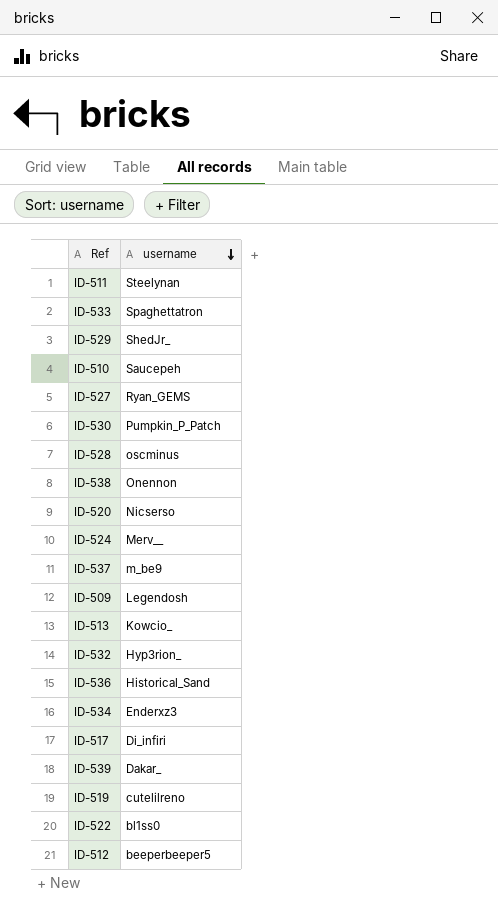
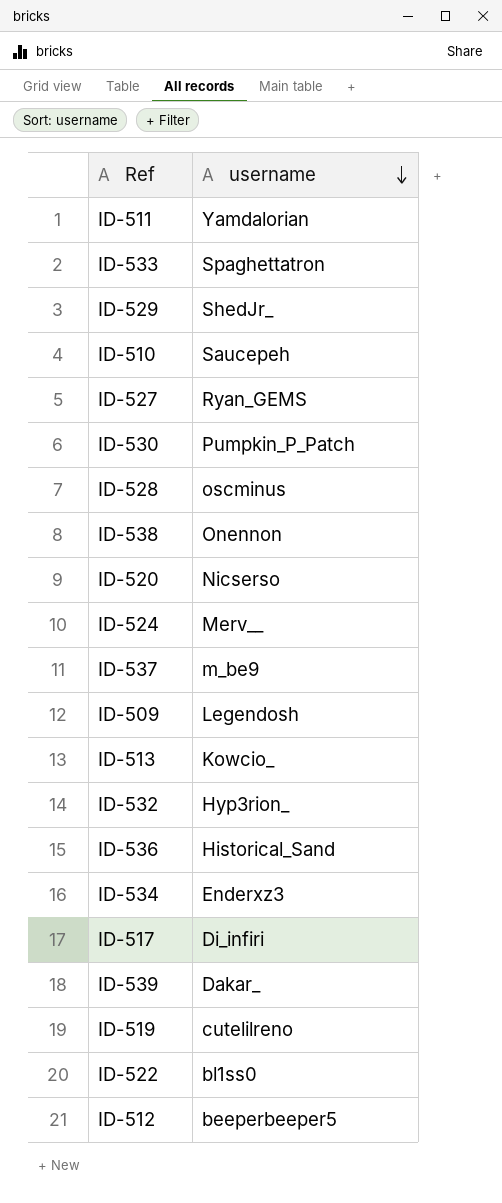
ID-511 | username: Steelynan -> Yamdalorian

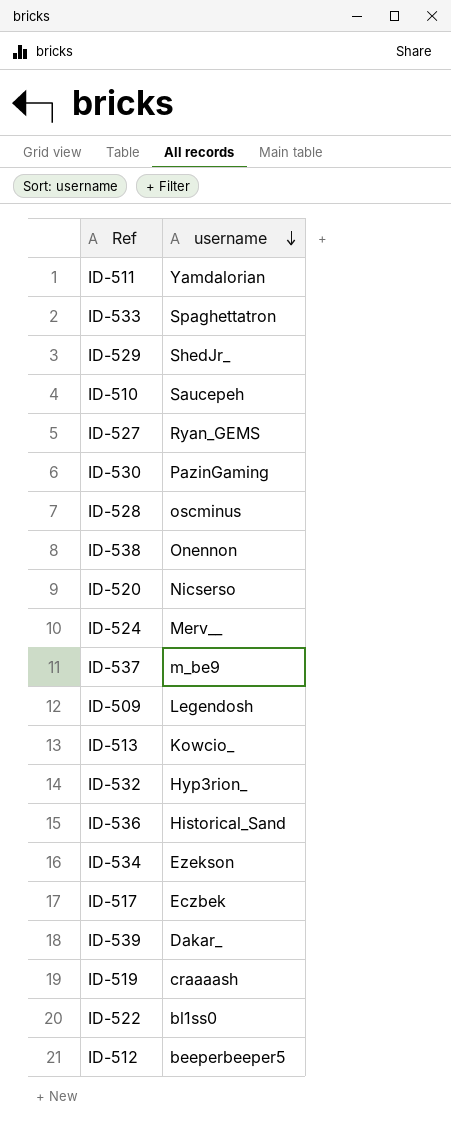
ID-530 | username: Pumpkin_P_Patch -> PazinGaming
ID-534 | username: Enderxz3 -> Ezekson
ID-517 | username: Di_infiri -> Eczbek
ID-519 | username: cutelilreno -> craaaash

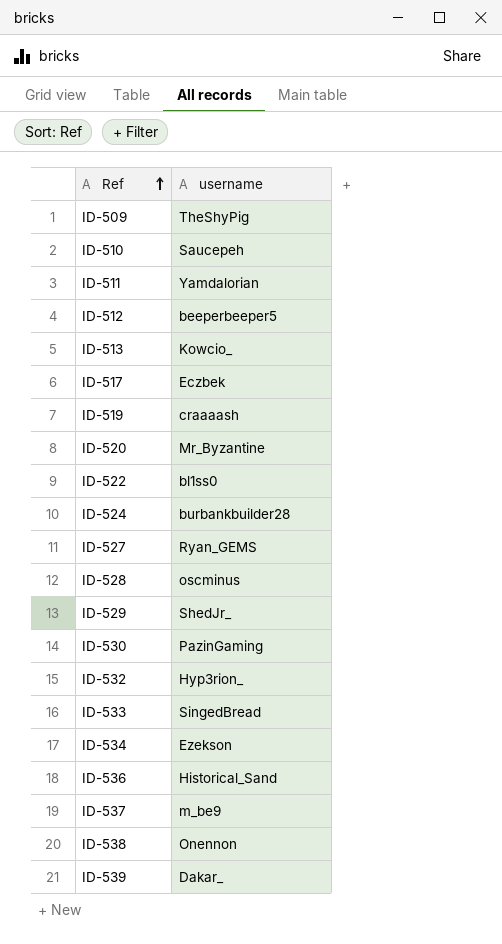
row order: username descending -> Ref ascending
ID-509 | username: Legendosh -> TheShyPig
ID-520 | username: Nicserso -> Mr_Byzantine
ID-524 | username: Merv__ -> burbankbuilder28
ID-533 | username: Spaghettatron -> SingedBread

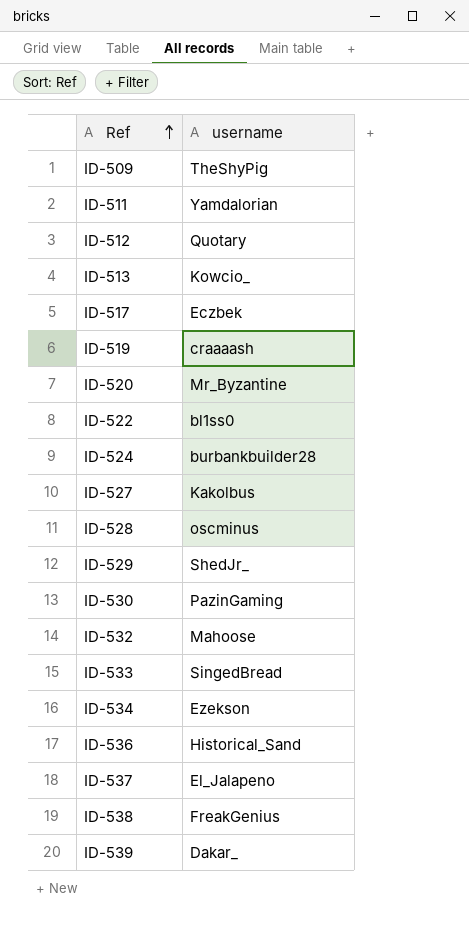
row ID-510: Saucepeh -> none
ID-512 | username: beeperbeeper5 -> Quotary
ID-527 | username: Ryan_GEMS -> Kakolbus
ID-532 | username: Hyp3rion_ -> Mahoose
ID-537 | username: m_be9 -> El_Jalapeno
ID-538 | username: Onennon -> FreakGenius

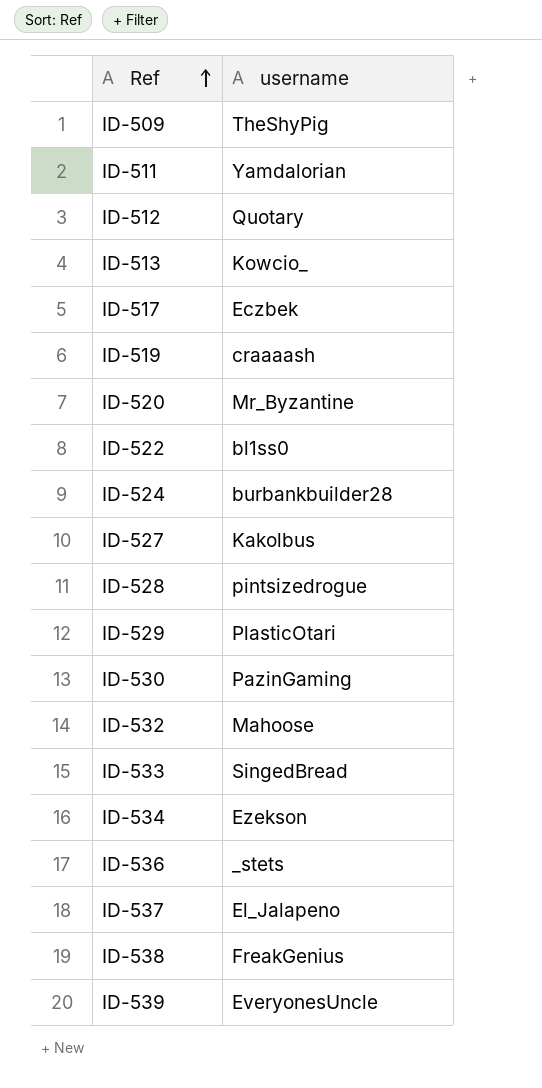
ID-528 | username: oscminus -> pintsizedrogue
ID-529 | username: ShedJr_ -> PlasticOtari
ID-536 | username: Historical_Sand -> _stets
ID-539 | username: Dakar_ -> EveryonesUncle

